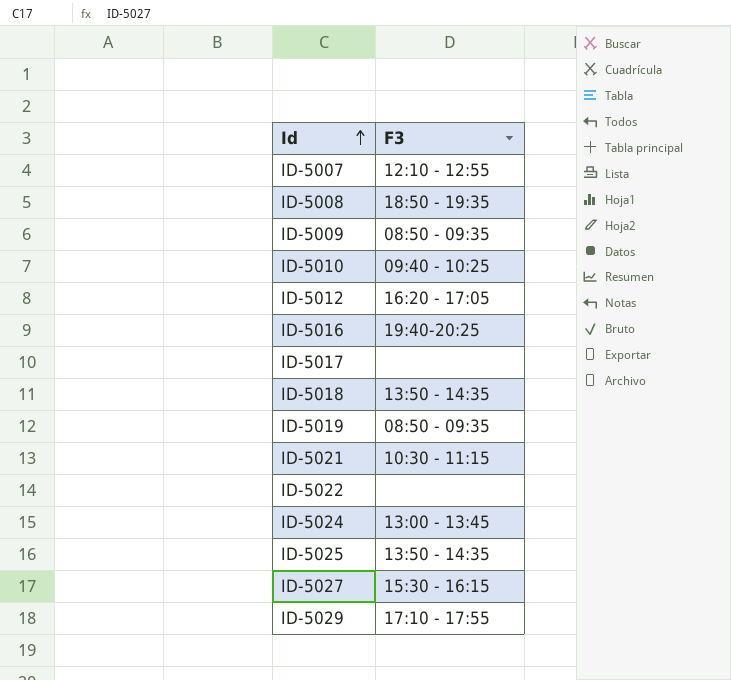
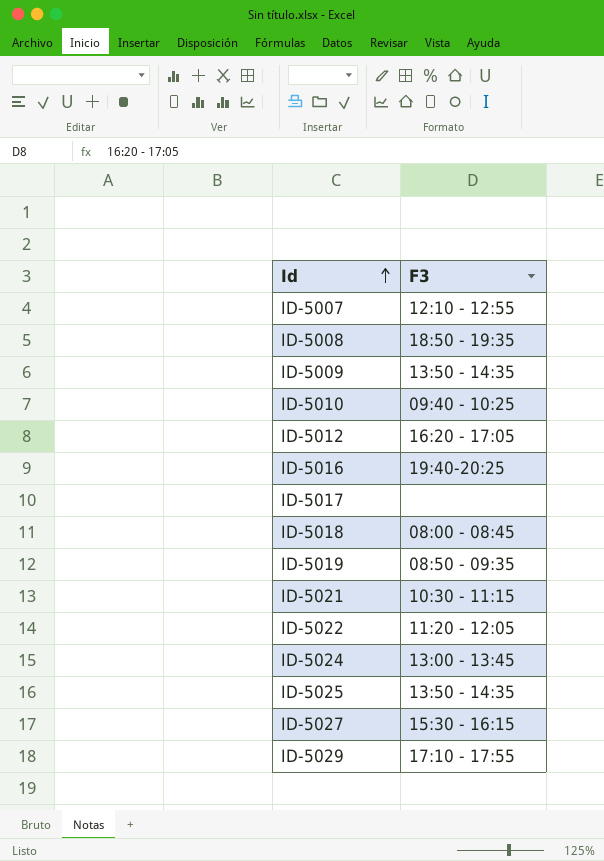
ID-5009 | F3: 08:50 - 09:35 -> 13:50 - 14:35
ID-5018 | F3: 13:50 - 14:35 -> 08:00 - 08:45
ID-5022 | F3: none -> 11:20 - 12:05

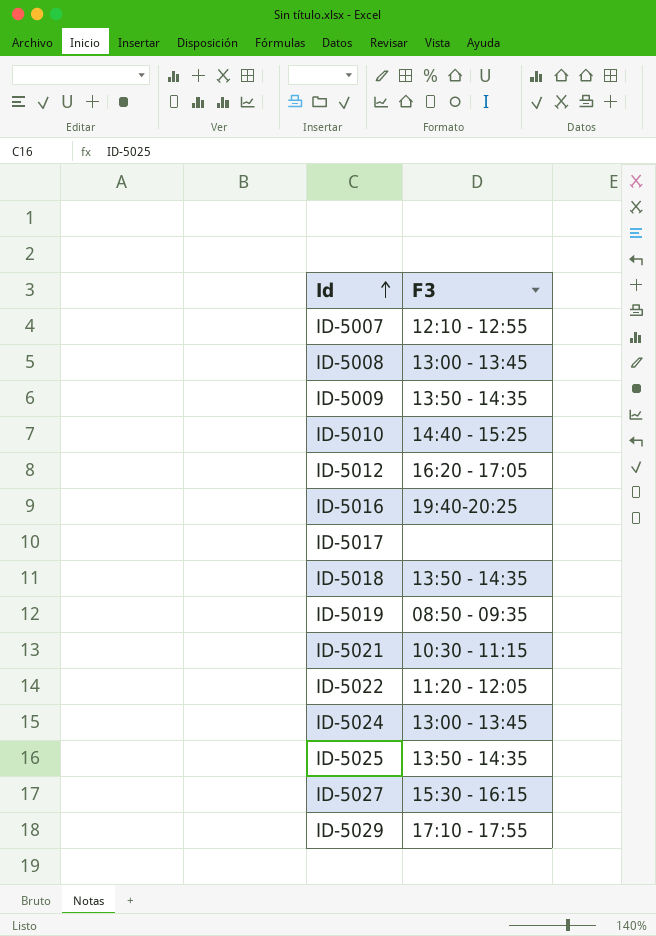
ID-5008 | F3: 18:50 - 19:35 -> 13:00 - 13:45
ID-5010 | F3: 09:40 - 10:25 -> 14:40 - 15:25
ID-5018 | F3: 08:00 - 08:45 -> 13:50 - 14:35

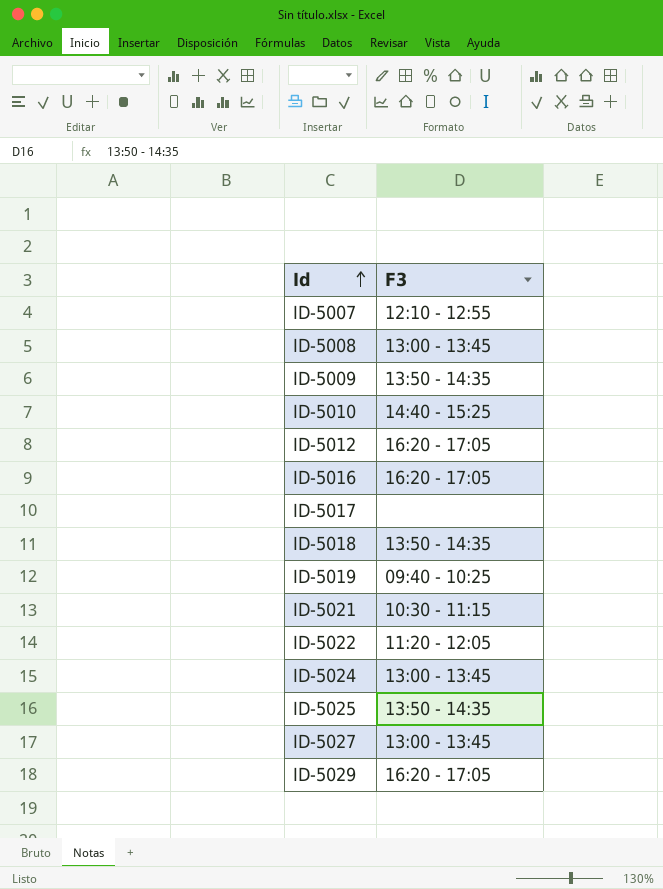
ID-5016 | F3: 19:40-20:25 -> 16:20 - 17:05
ID-5019 | F3: 08:50 - 09:35 -> 09:40 - 10:25
ID-5027 | F3: 15:30 - 16:15 -> 13:00 - 13:45
ID-5029 | F3: 17:10 - 17:55 -> 16:20 - 17:05

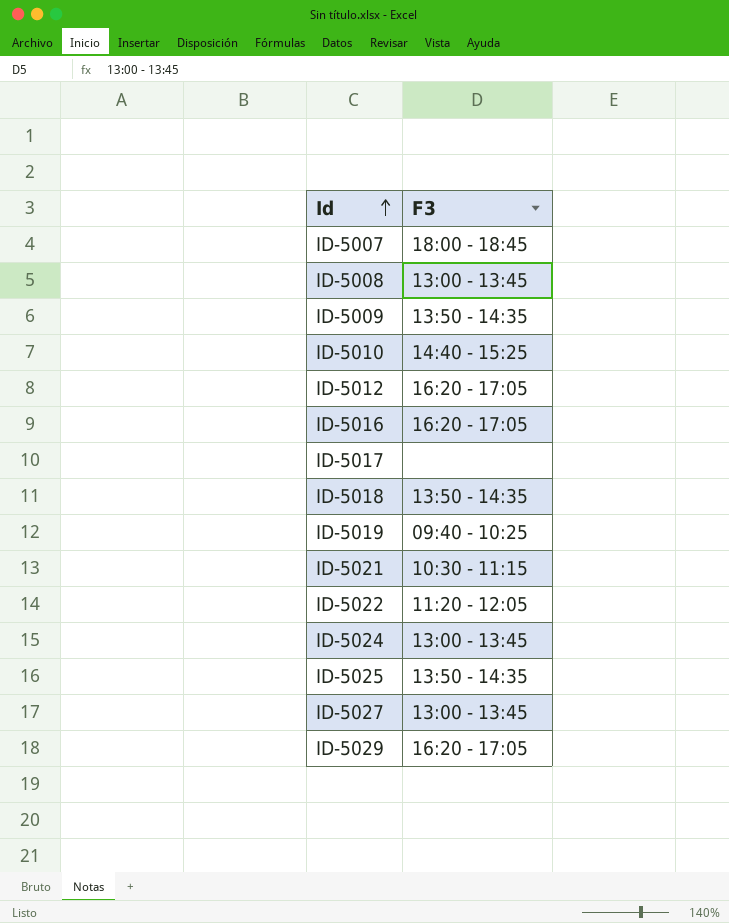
ID-5007 | F3: 12:10 - 12:55 -> 18:00 - 18:45

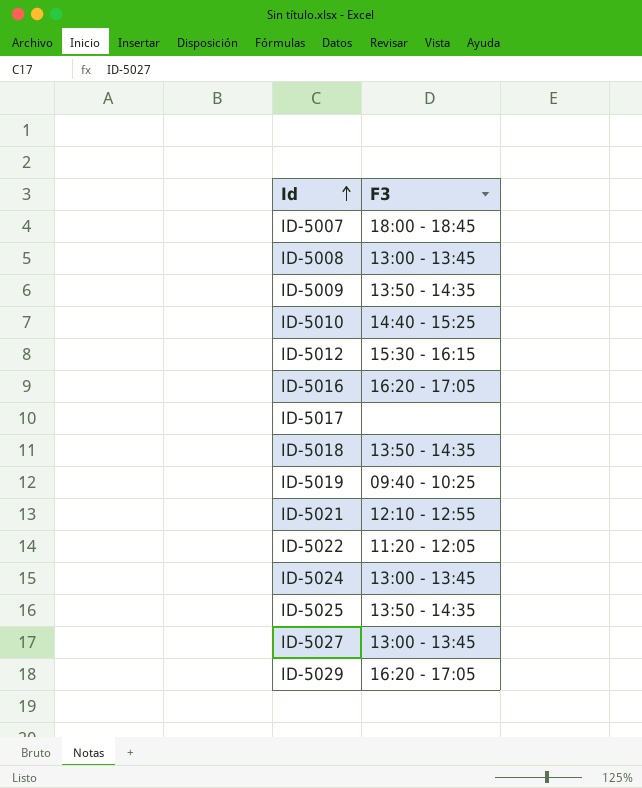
ID-5012 | F3: 16:20 - 17:05 -> 15:30 - 16:15
ID-5021 | F3: 10:30 - 11:15 -> 12:10 - 12:55

